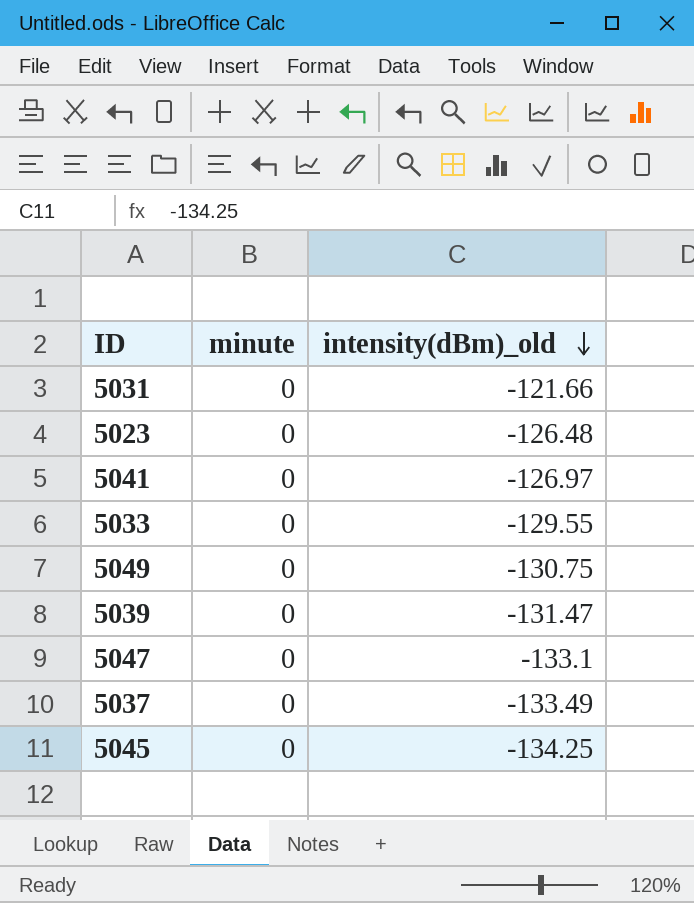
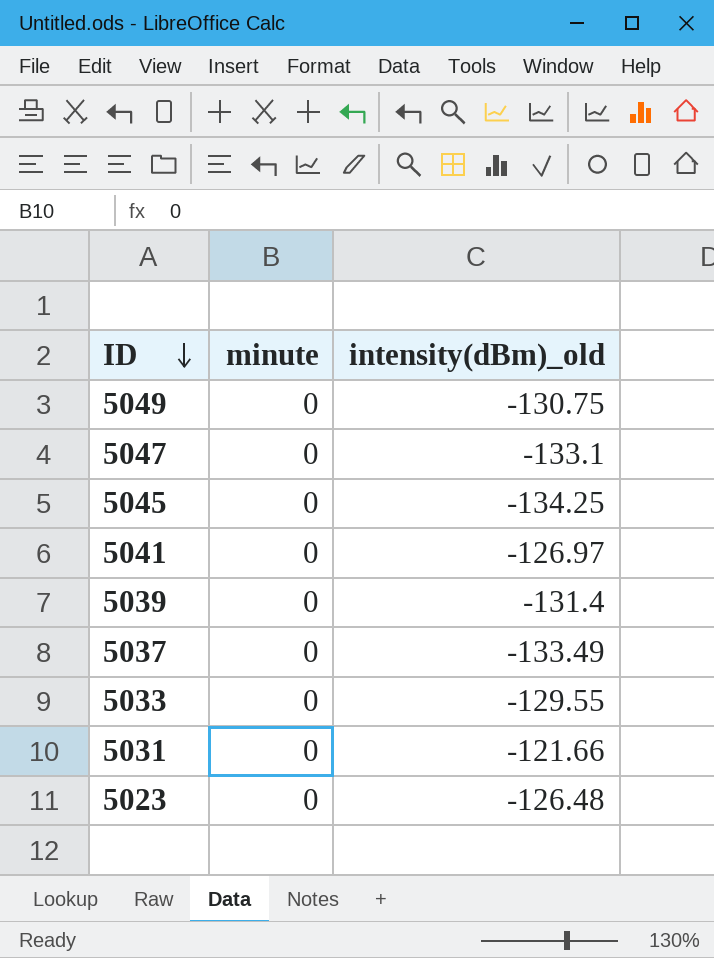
row order: intensity(dBm)_old descending -> ID descending
5039 | intensity(dBm)_old: -131.47 -> -131.4

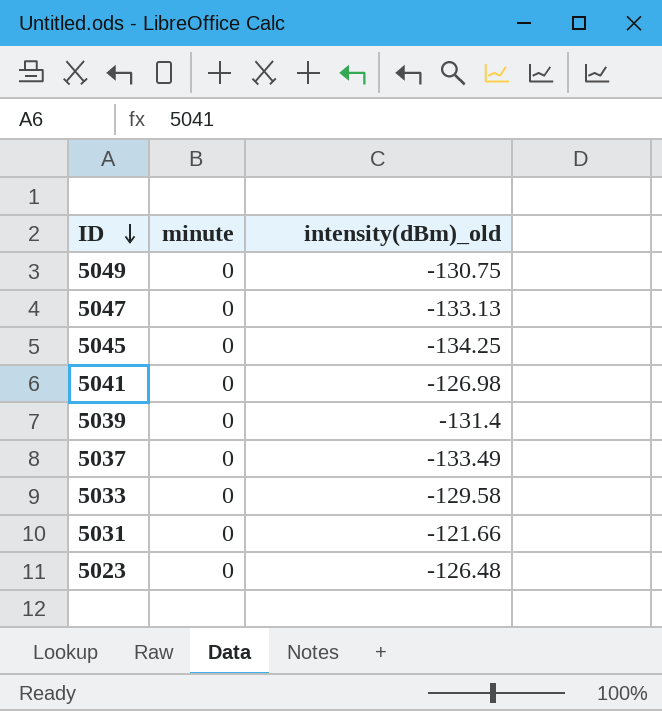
5047 | intensity(dBm)_old: -133.1 -> -133.13
5041 | intensity(dBm)_old: -126.97 -> -126.98
5033 | intensity(dBm)_old: -129.55 -> -129.58

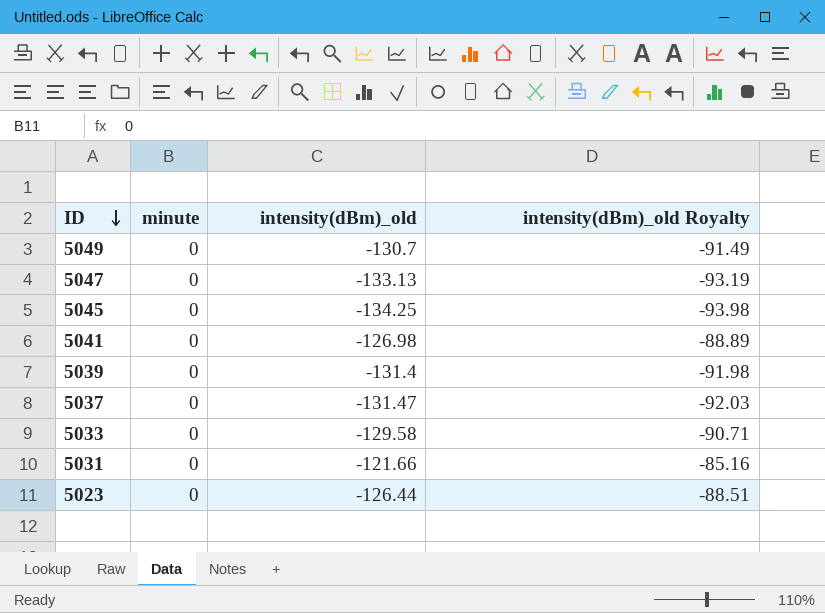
column intensity(dBm)_old Royalty | formula: none -> [intensity(dBm)_old] * 0.7
5049 | intensity(dBm)_old: -130.75 -> -130.7
5037 | intensity(dBm)_old: -133.49 -> -131.47
5023 | intensity(dBm)_old: -126.48 -> -126.44

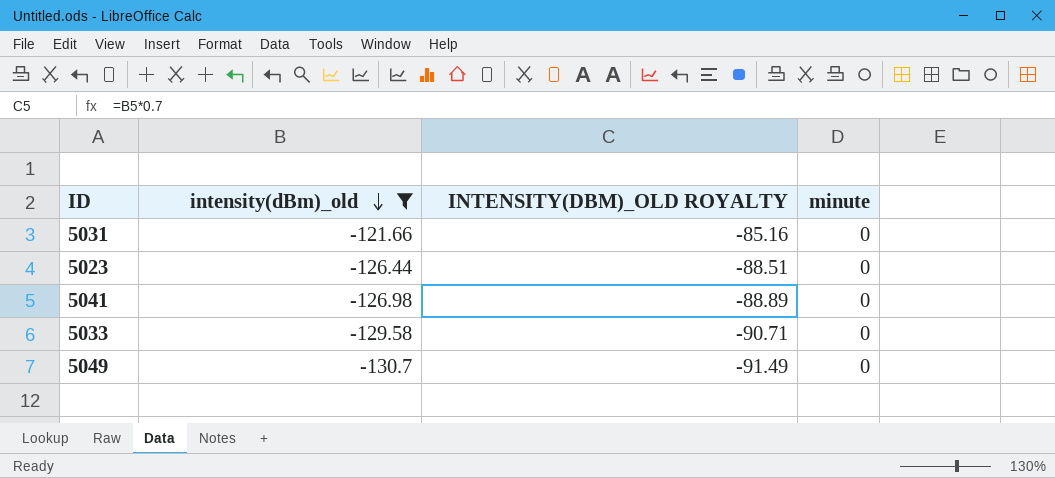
filter: none -> intensity(dBm)_old >= -130.7
row order: ID descending -> intensity(dBm)_old descending
column name: intensity(dBm)_old Royalty -> INTENSITY(DBM)_OLD ROYALTY
column minute | position: 2 -> 4

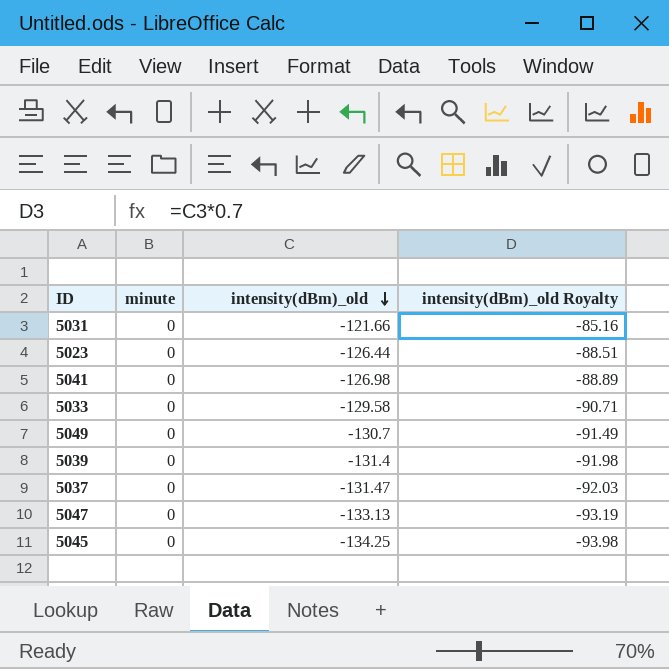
filter: intensity(dBm)_old >= -130.7 -> none
column minute | position: 4 -> 2
column name: INTENSITY(DBM)_OLD ROYALTY -> intensity(dBm)_old Royalty

